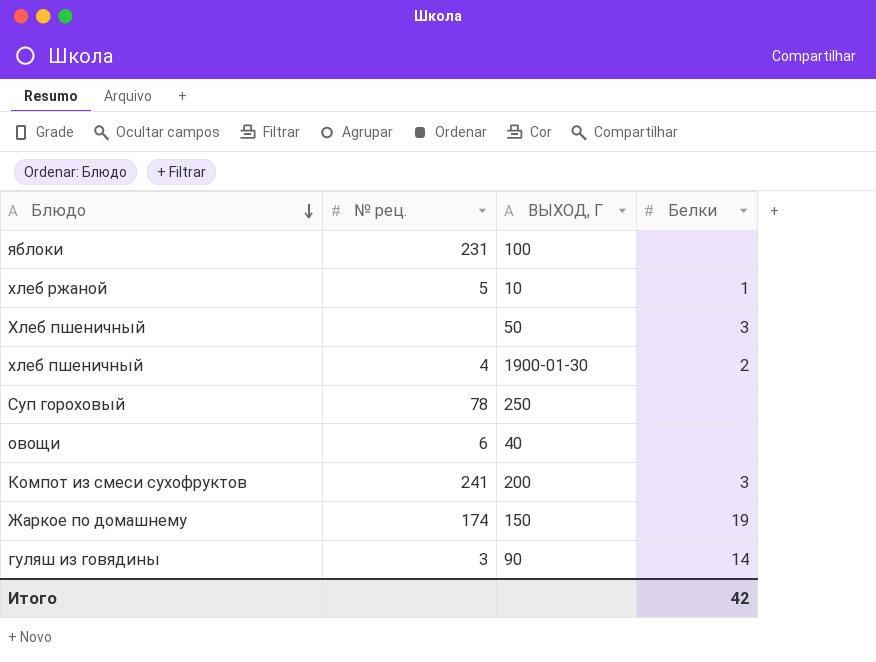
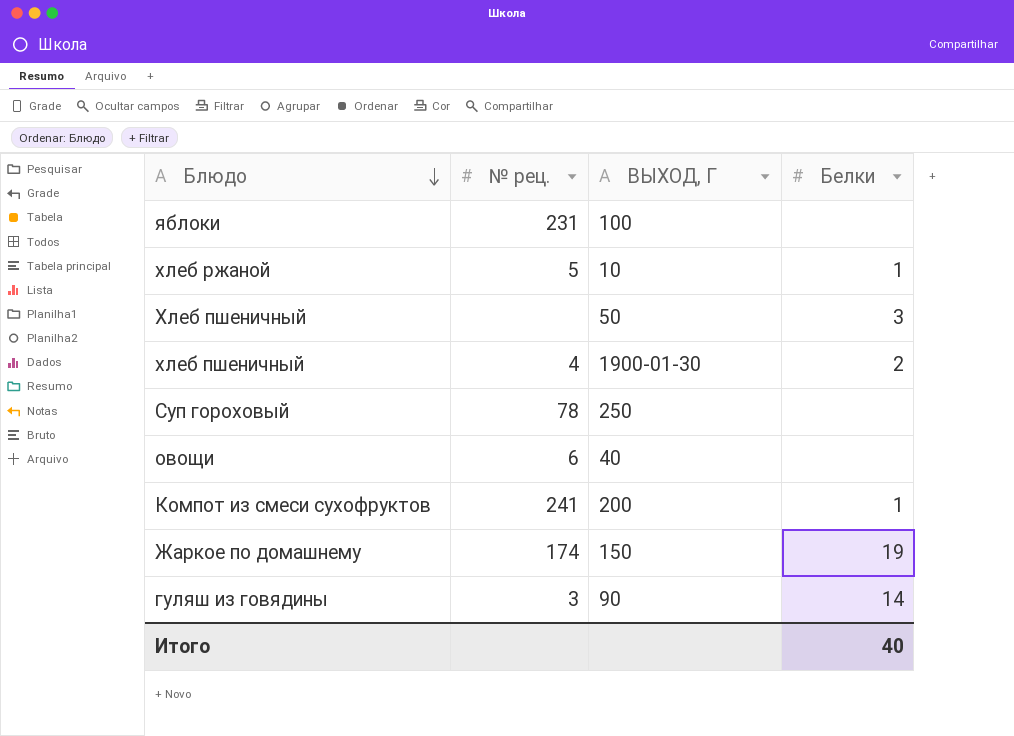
Компот из смеси сухофруктов | Белки: 3 -> 1
Итого | Белки: 42 -> 40

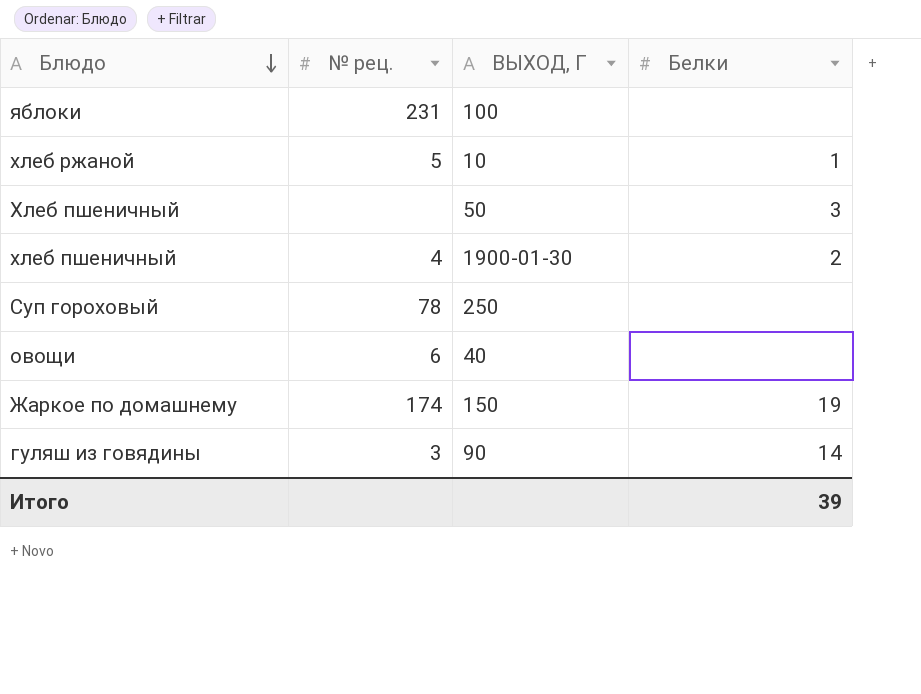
row Компот из смеси сухофруктов: 241 | 200 | 1 -> none
Итого | Белки: 40 -> 39

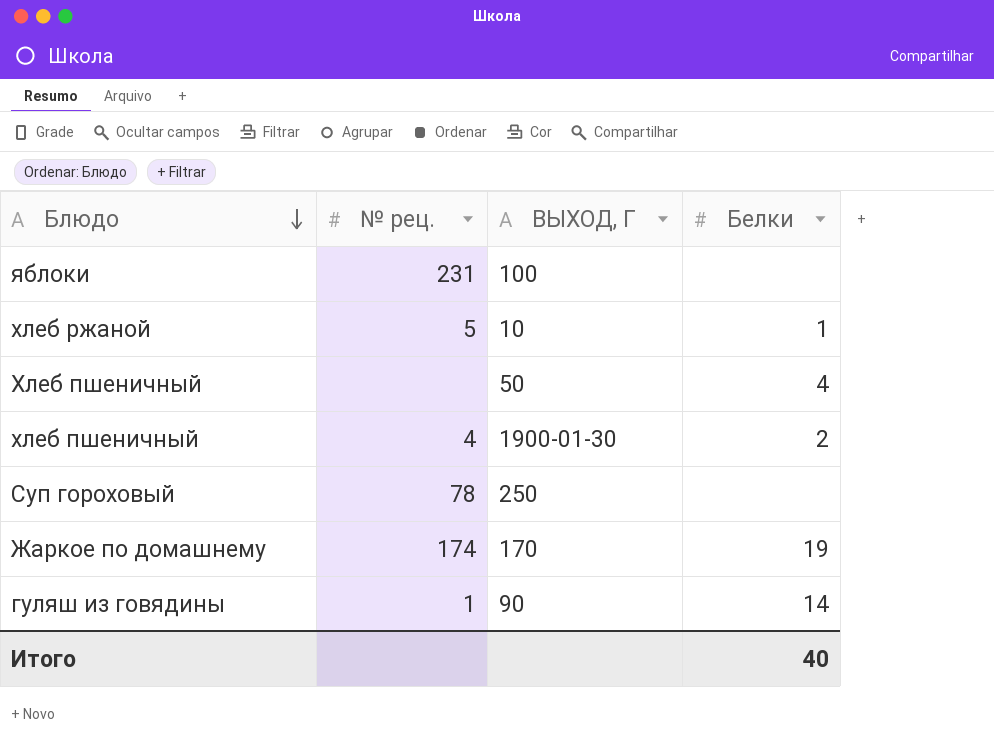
row овощи: 6 | 40 | none -> none
Хлеб пшеничный | Белки: 3 -> 4
Жаркое по домашнему | ВЫХОД, Г: 150 -> 170
гуляш из говядины | № рец.: 3 -> 1
Итого | Белки: 39 -> 40

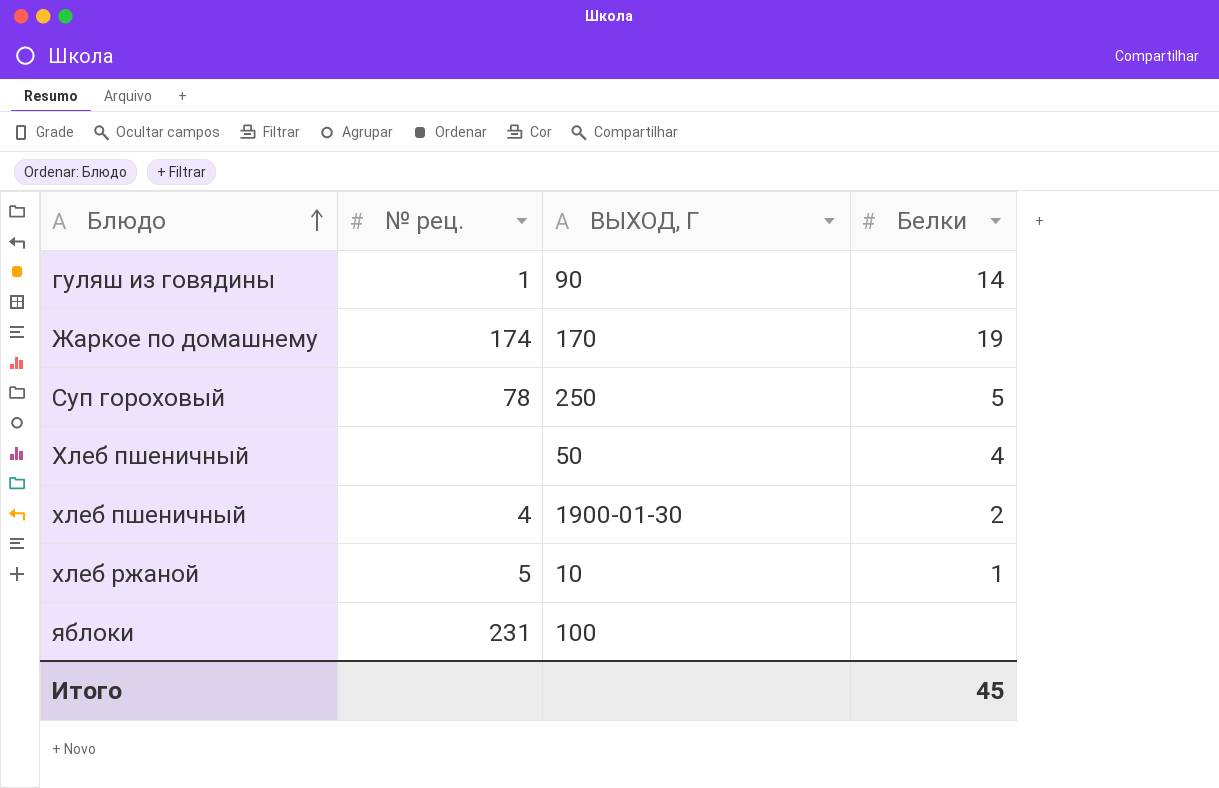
row order: Блюдо descending -> Блюдо ascending
Суп гороховый | Белки: none -> 5
Итого | Белки: 40 -> 45

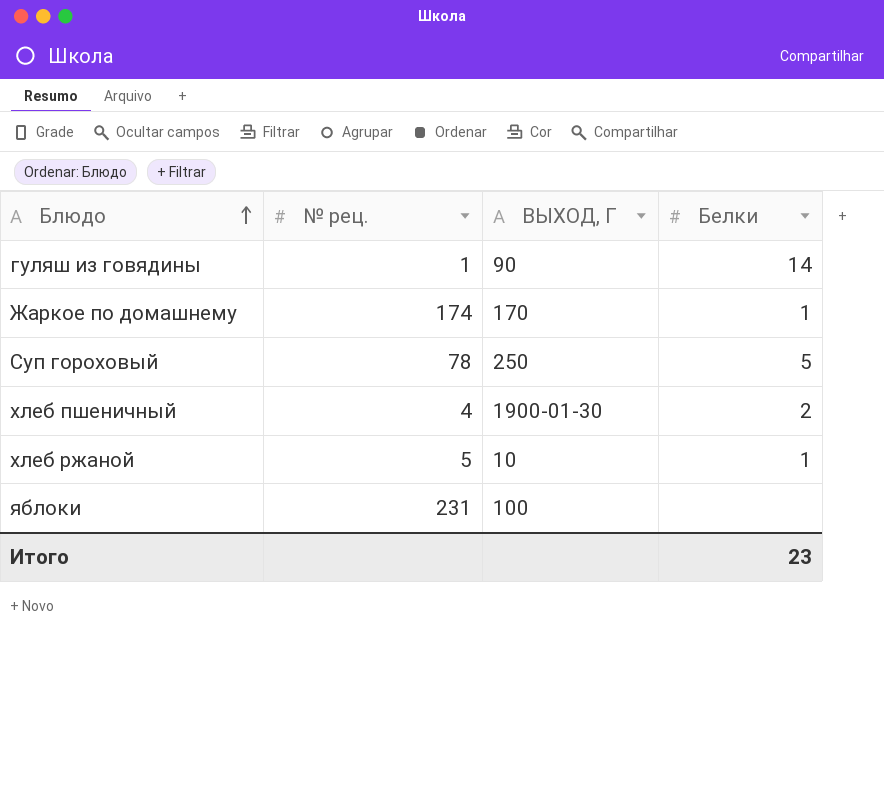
row Хлеб пшеничный: none | 50 | 4 -> none
Жаркое по домашнему | Белки: 19 -> 1
Итого | Белки: 45 -> 23

